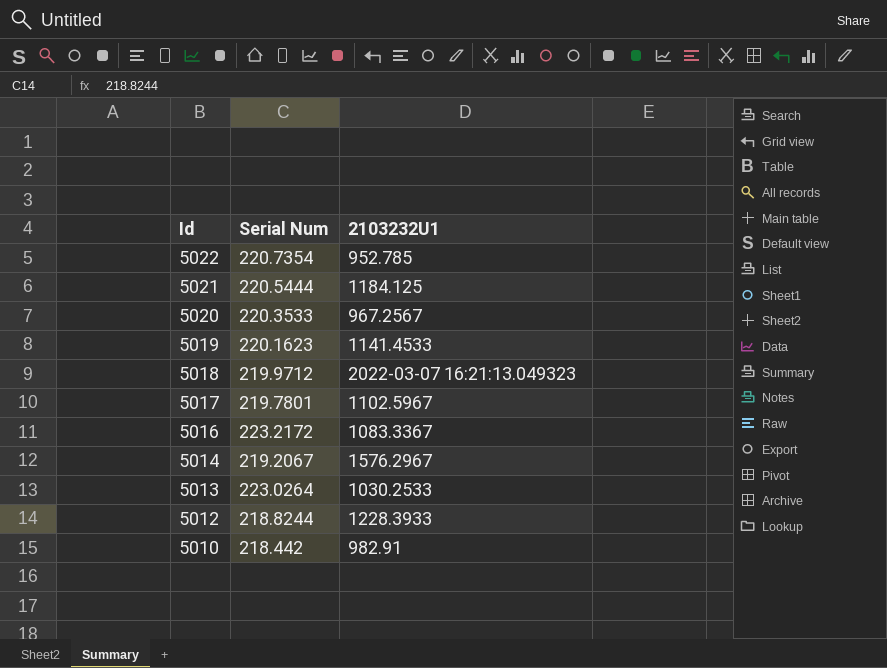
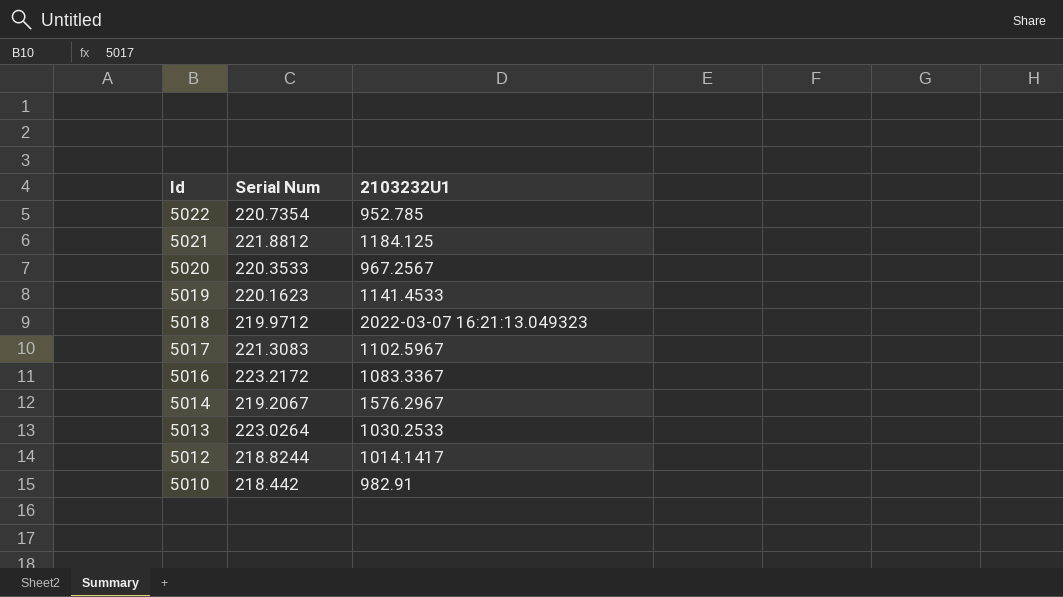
5021 | Serial Num: 220.5444 -> 221.8812
5017 | Serial Num: 219.7801 -> 221.3083
5012 | 2103232U1: 1228.3933 -> 1014.1417

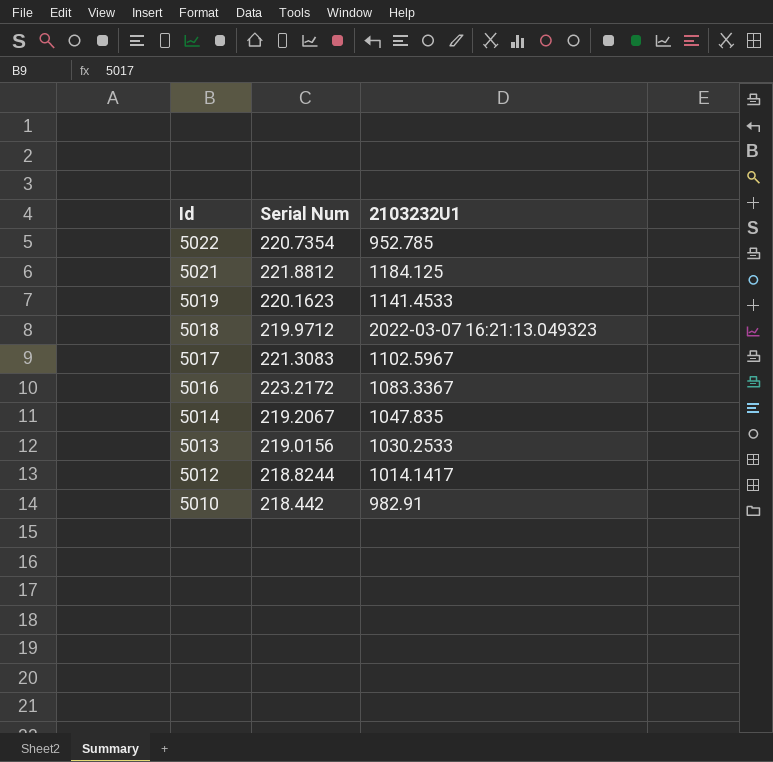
row 5020: 220.3533 | 967.2567 -> none
5014 | 2103232U1: 1576.2967 -> 1047.835
5013 | Serial Num: 223.0264 -> 219.0156

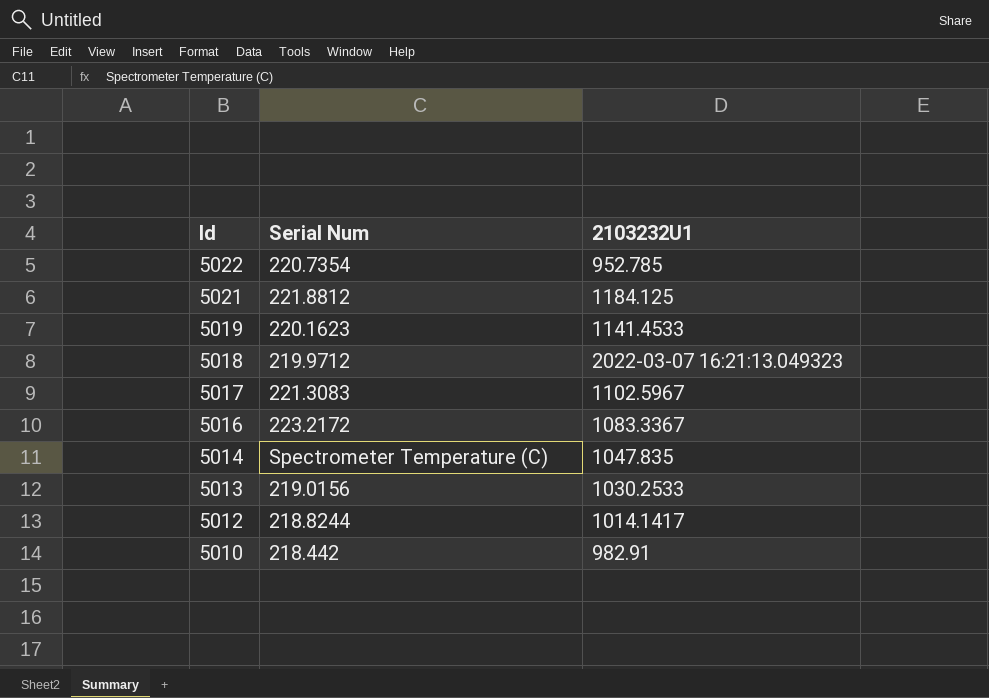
5014 | Serial Num: 219.2067 -> Spectrometer Temperature (C)

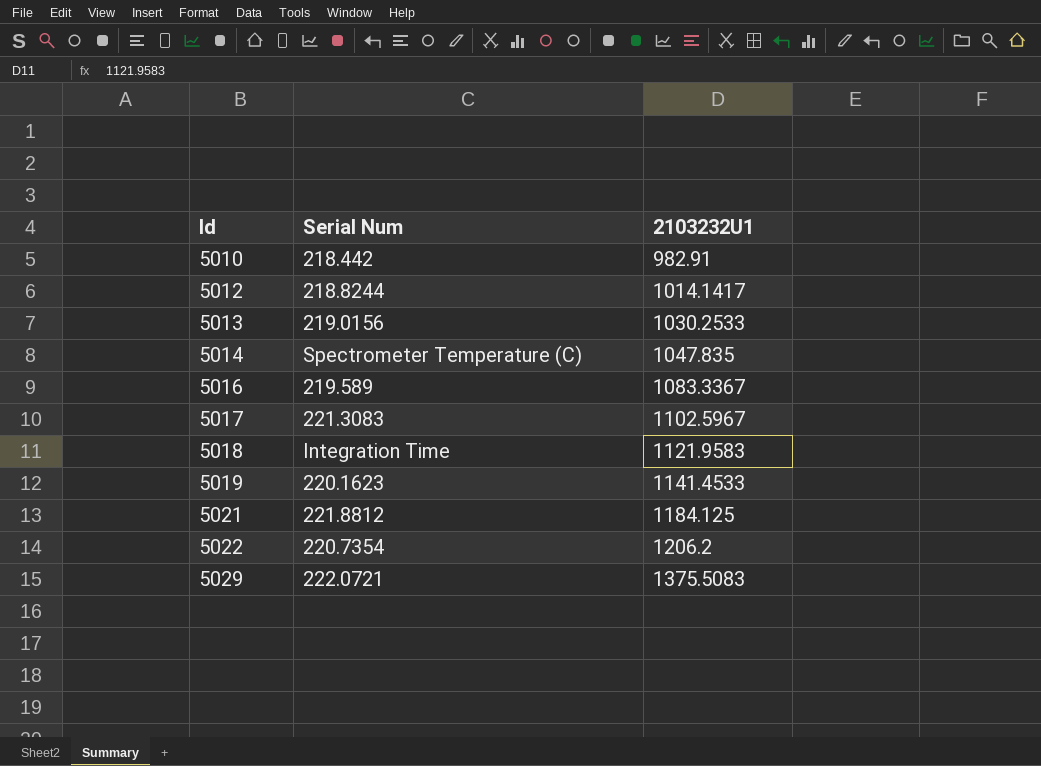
row order: Id descending -> Id ascending
5016 | Serial Num: 223.2172 -> 219.589
5018 | Serial Num: 219.9712 -> Integration Time
5018 | 2103232U1: 2022-03-07 16:21:13.049323 -> 1121.9583
5022 | 2103232U1: 952.785 -> 1206.2
row 5029: none -> 222.0721 | 1375.5083

